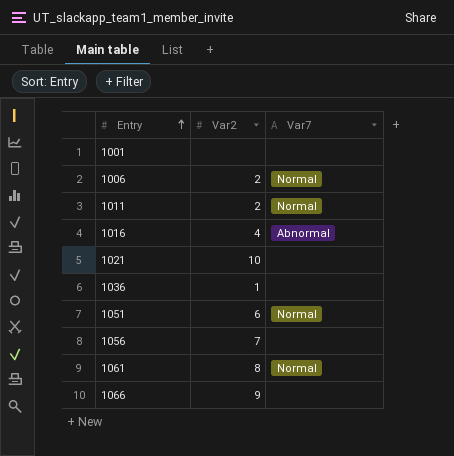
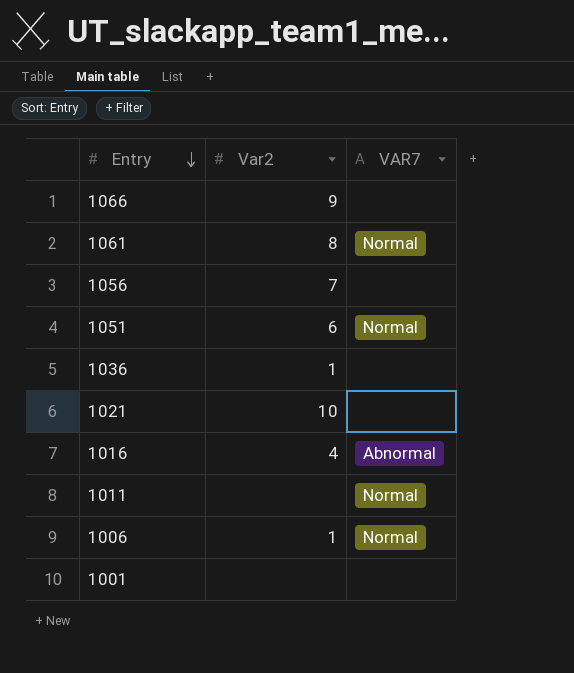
row order: Entry ascending -> Entry descending
column name: Var7 -> VAR7
1011 | Var2: 2 -> none
1006 | Var2: 2 -> 1

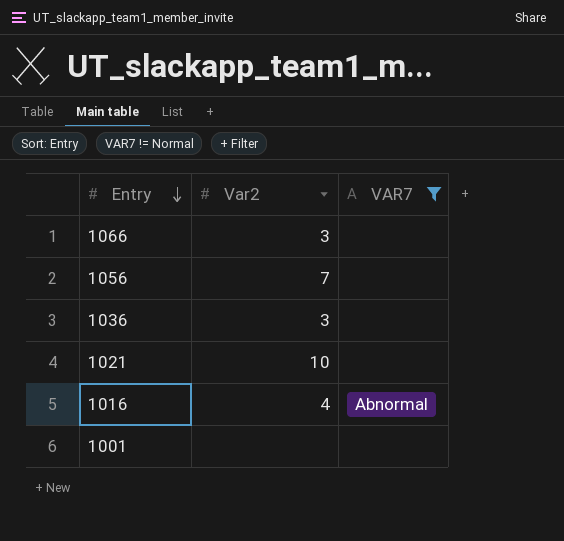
filter: none -> VAR7 != Normal
1066 | Var2: 9 -> 3
1036 | Var2: 1 -> 3

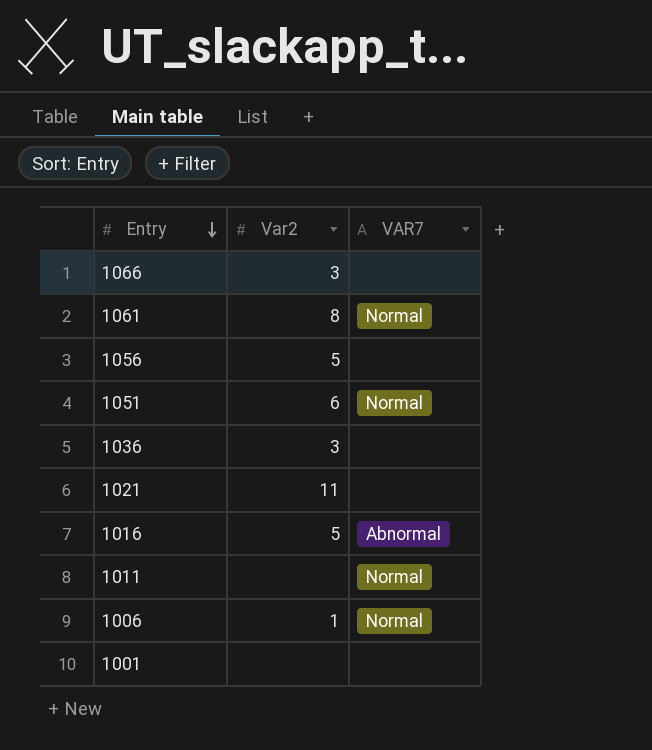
filter: VAR7 != Normal -> none
1056 | Var2: 7 -> 5
1021 | Var2: 10 -> 11
1016 | Var2: 4 -> 5

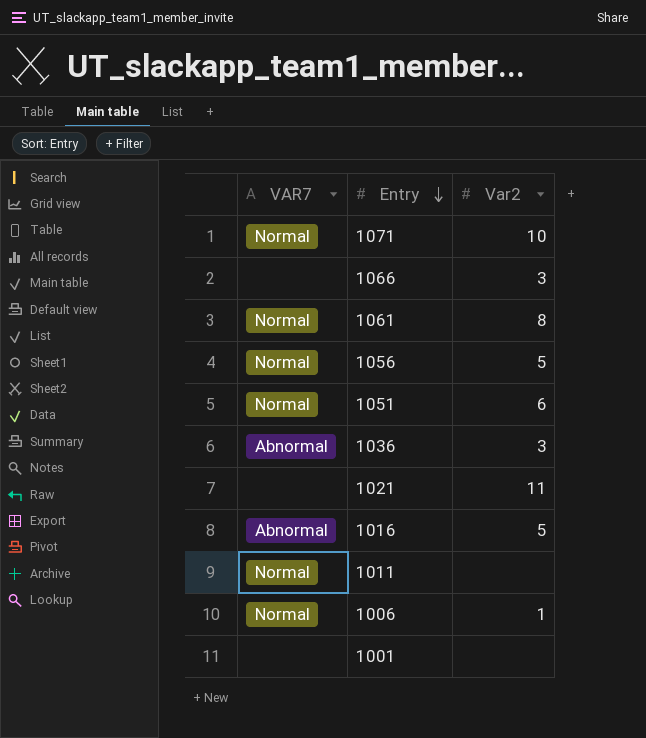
column VAR7 | position: 3 -> 1
row 1071: none -> Normal | 10
1056 | VAR7: none -> Normal
1036 | VAR7: none -> Abnormal

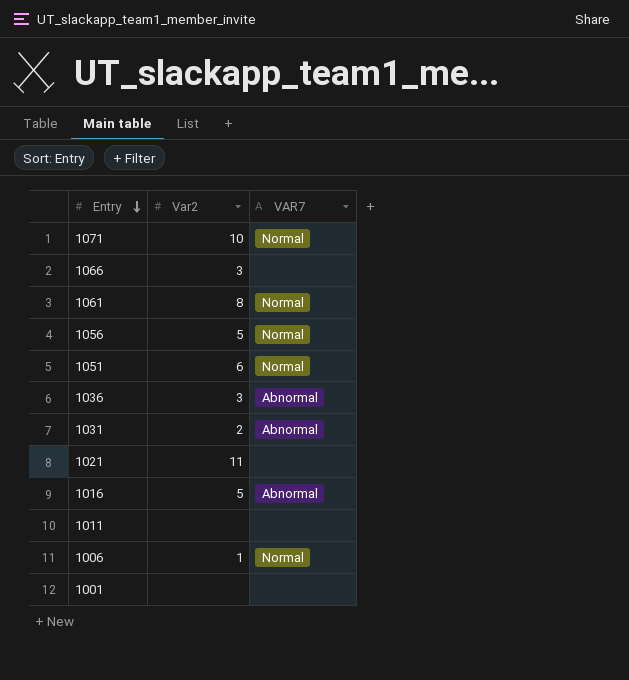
column VAR7 | position: 1 -> 3
row 1031: none -> 2 | Abnormal
1011 | VAR7: Normal -> none

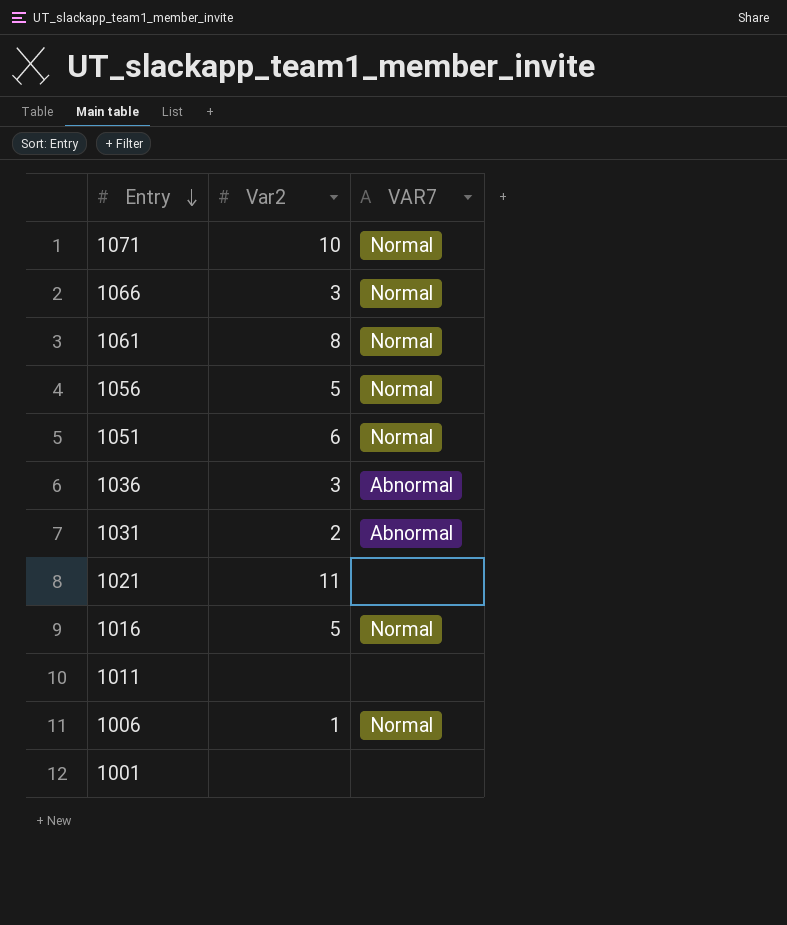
1066 | VAR7: none -> Normal
1016 | VAR7: Abnormal -> Normal

